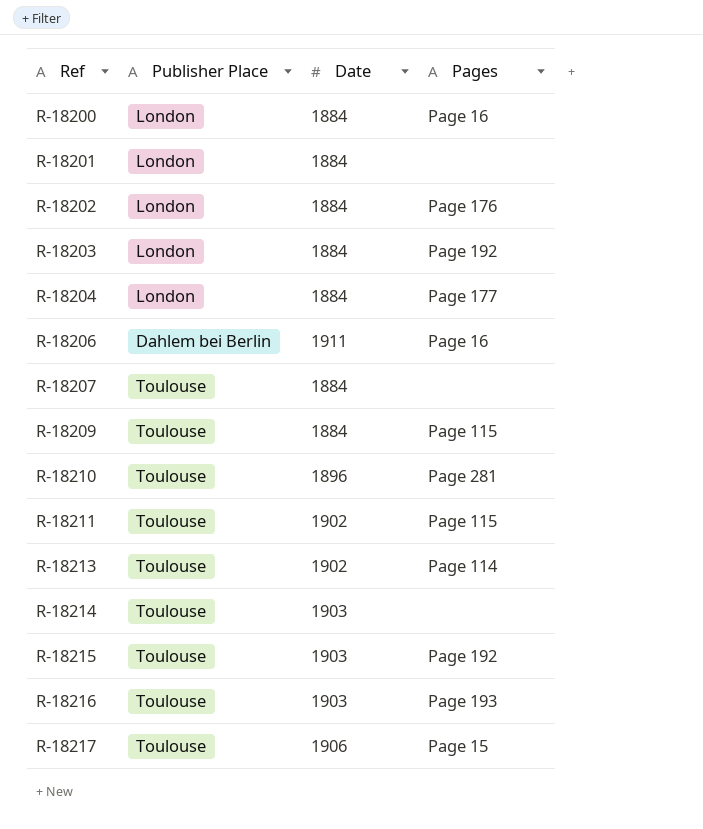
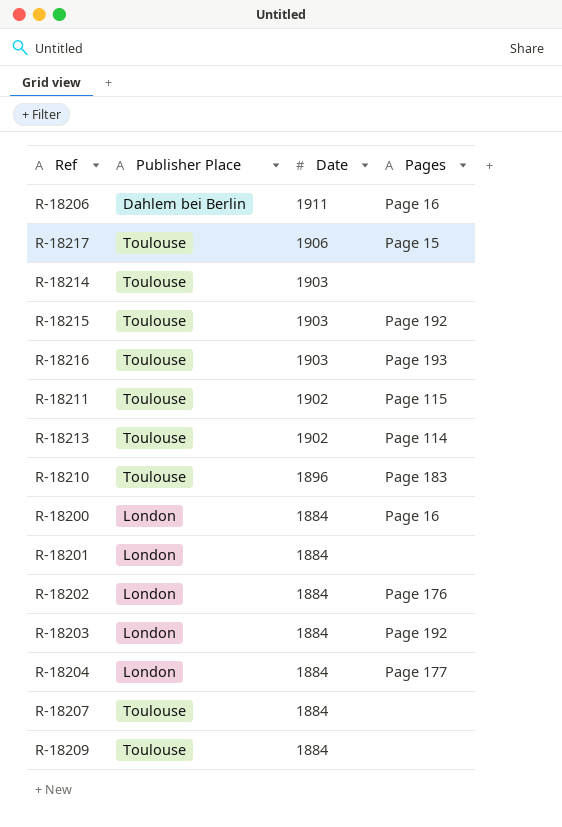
row order: Ref ascending -> Date descending
R-18210 | Pages: Page 281 -> Page 183
R-18209 | Pages: Page 115 -> none

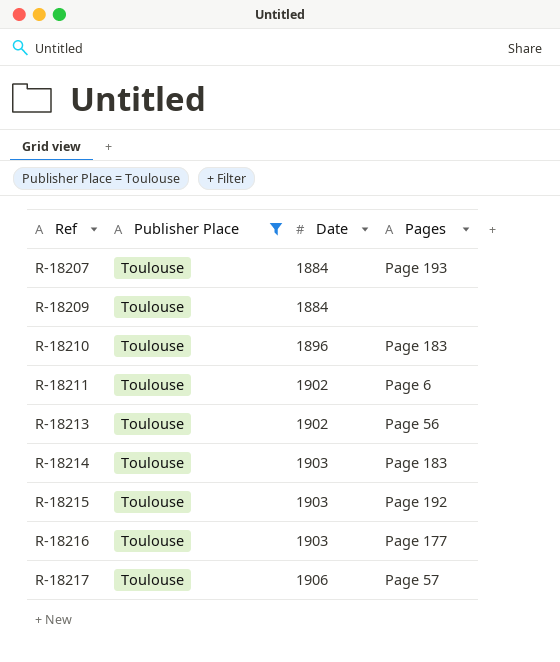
filter: none -> Publisher Place = Toulouse
row order: Date descending -> Ref ascending
R-18207 | Pages: none -> Page 193
R-18211 | Pages: Page 115 -> Page 6
R-18213 | Pages: Page 114 -> Page 56
R-18214 | Pages: none -> Page 183
R-18216 | Pages: Page 193 -> Page 177
R-18217 | Pages: Page 15 -> Page 57

